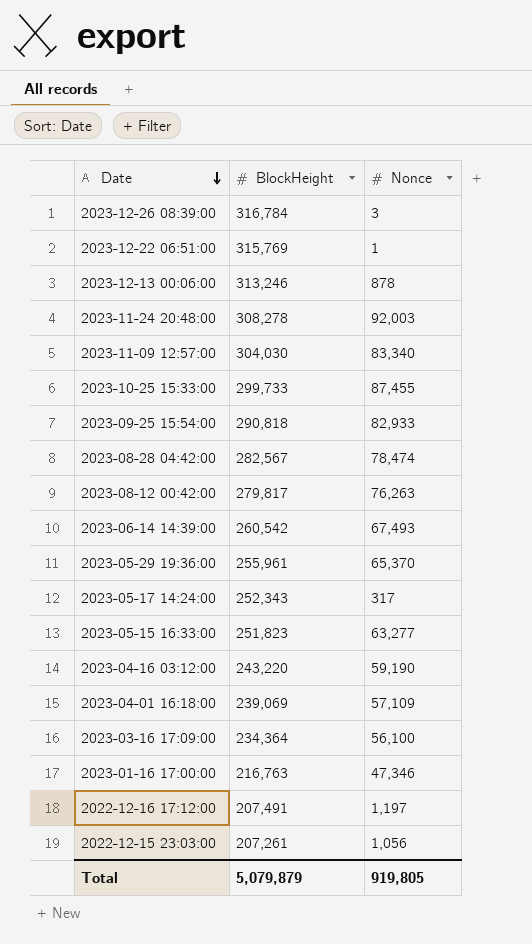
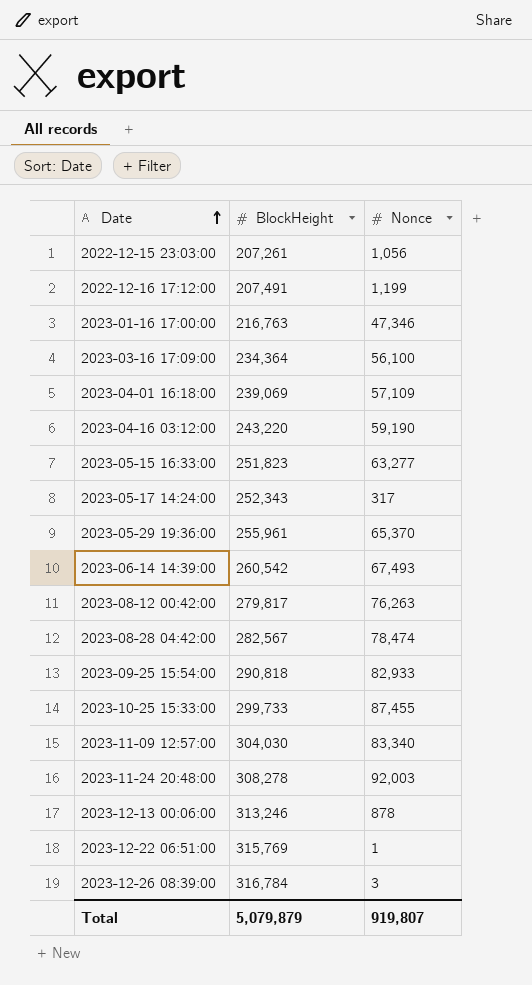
row order: Date descending -> Date ascending
2022-12-16 17:12:00 | Nonce: 1,197 -> 1,199
Total | Nonce: 919,805 -> 919,807

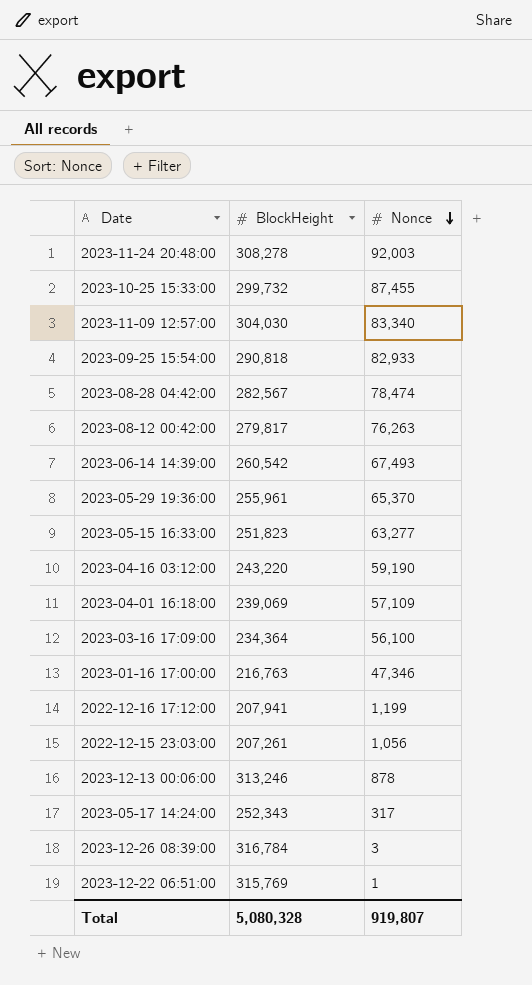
row order: Date ascending -> Nonce descending
2023-10-25 15:33:00 | BlockHeight: 299,733 -> 299,732
2022-12-16 17:12:00 | BlockHeight: 207,491 -> 207,941
Total | BlockHeight: 5,079,879 -> 5,080,328

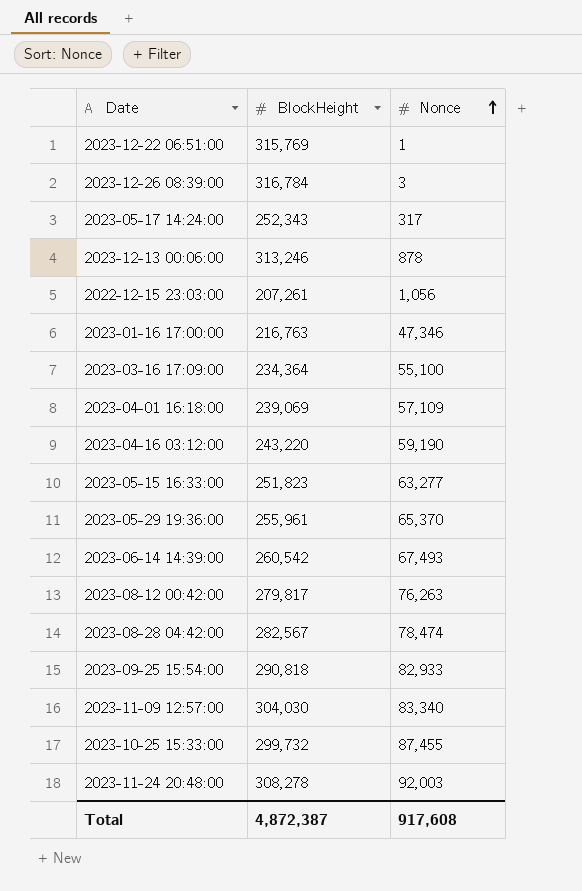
row order: Nonce descending -> Nonce ascending
row 2022-12-16 17:12:00: 207,941 | 1,199 -> none
2023-03-16 17:09:00 | Nonce: 56,100 -> 55,100
Total | BlockHeight: 5,080,328 -> 4,872,387
Total | Nonce: 919,807 -> 917,608

